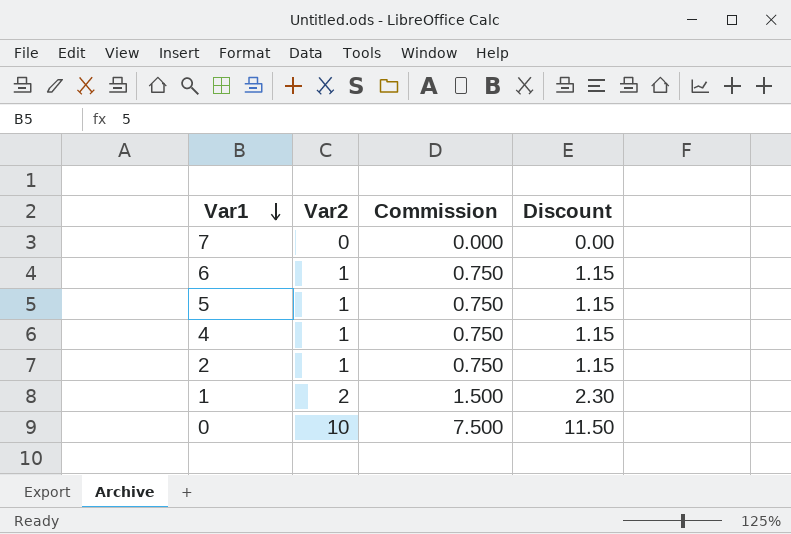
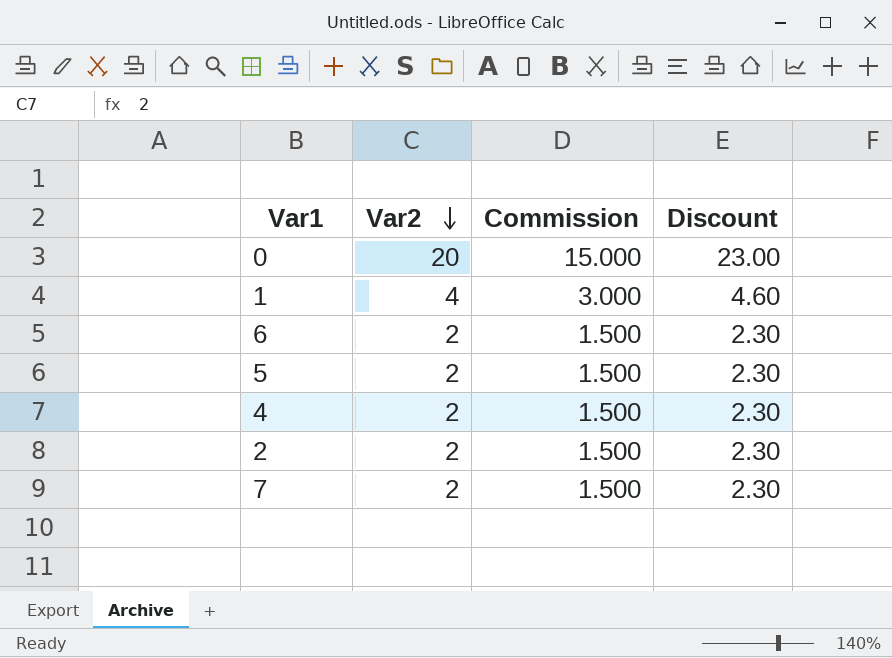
row order: Var1 descending -> Var2 descending
0 | Var2: 10 -> 20
0 | Commission: 7.500 -> 15.000
0 | Discount: 11.50 -> 23.00
1 | Var2: 2 -> 4
1 | Commission: 1.500 -> 3.000
1 | Discount: 2.30 -> 4.60
6 | Var2: 1 -> 2
6 | Commission: 0.750 -> 1.500
6 | Discount: 1.15 -> 2.30
5 | Var2: 1 -> 2
5 | Commission: 0.750 -> 1.500
5 | Discount: 1.15 -> 2.30
4 | Var2: 1 -> 2
4 | Commission: 0.750 -> 1.500
4 | Discount: 1.15 -> 2.30
2 | Var2: 1 -> 2
2 | Commission: 0.750 -> 1.500
2 | Discount: 1.15 -> 2.30
7 | Var2: 0 -> 2
7 | Commission: 0.000 -> 1.500
7 | Discount: 0.00 -> 2.30

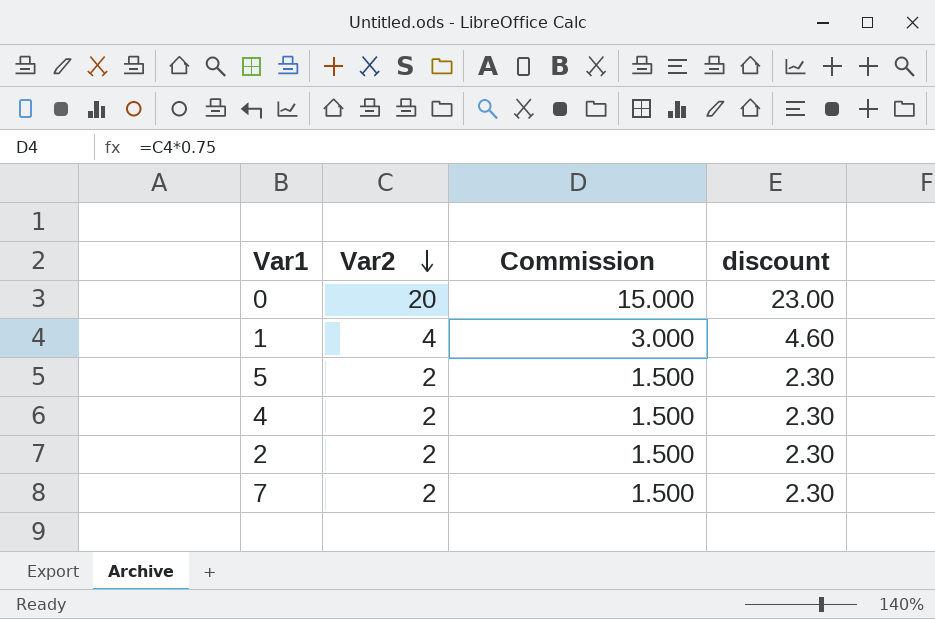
column name: Discount -> discount
row 6: 2 | 1.500 | 2.30 -> none

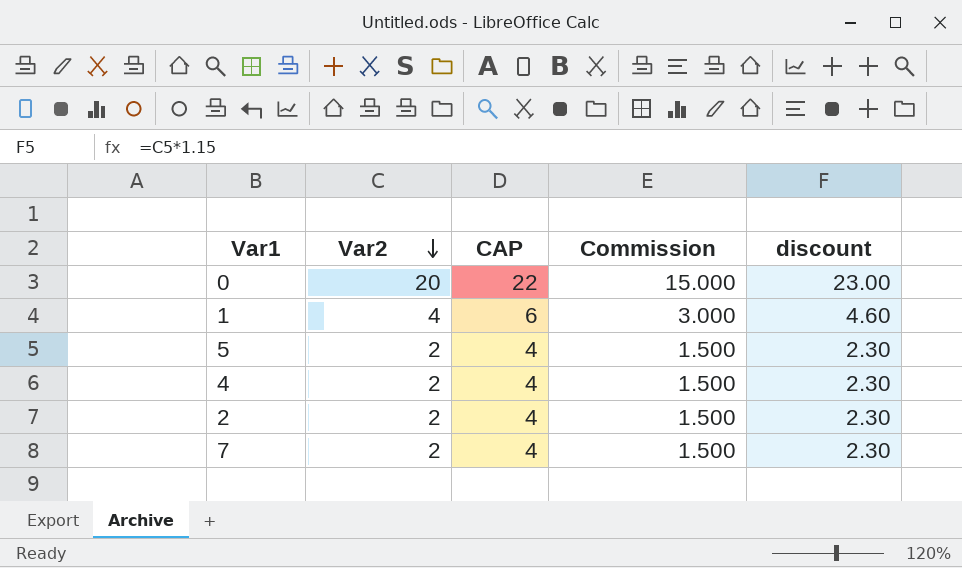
column CAP | formula: none -> [Var2] + 2

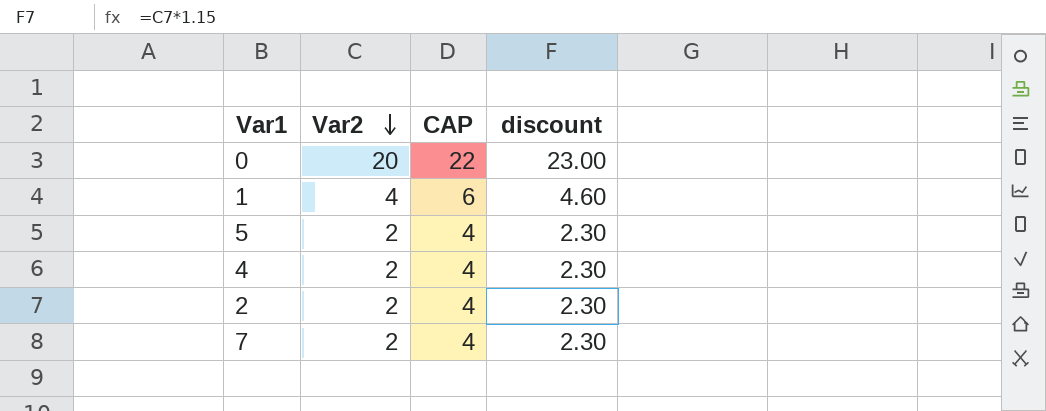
column Commission | formula: [Var2] * 0.75 -> none

